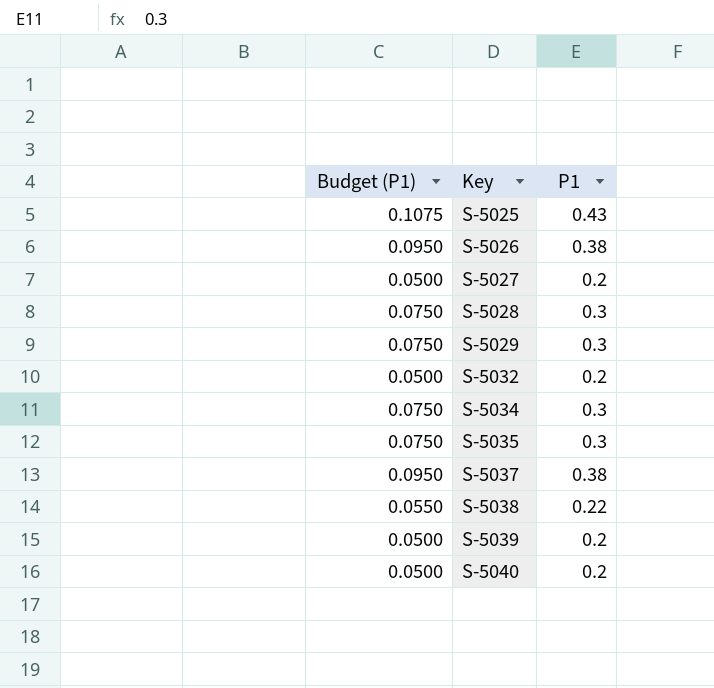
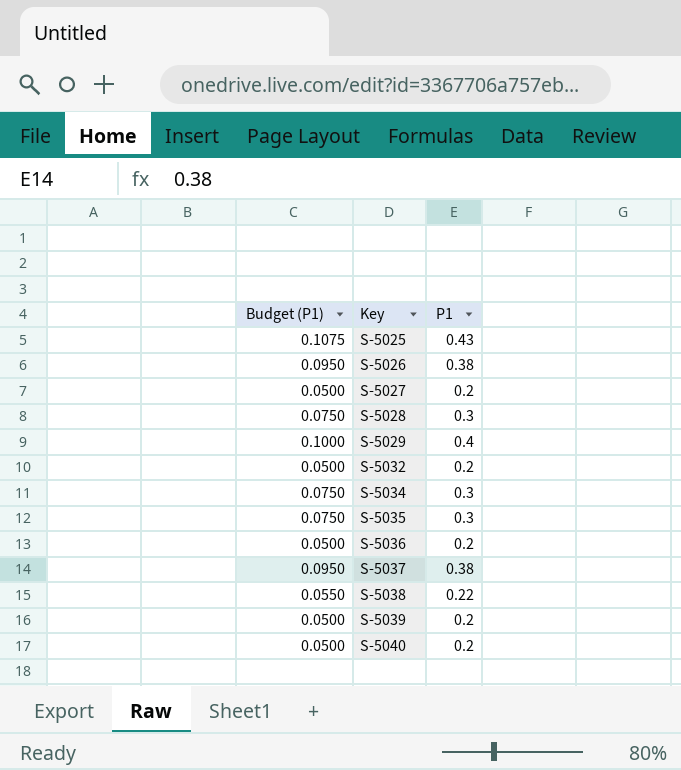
S-5029 | Budget (P1): 0.0750 -> 0.1000
S-5029 | P1: 0.3 -> 0.4
row S-5036: none -> 0.0500 | 0.2

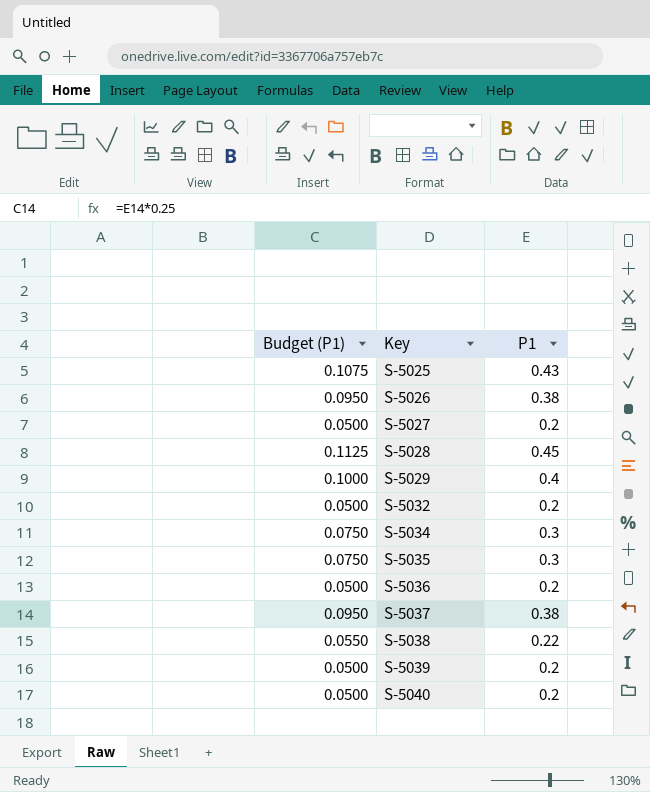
S-5028 | Budget (P1): 0.0750 -> 0.1125
S-5028 | P1: 0.3 -> 0.45

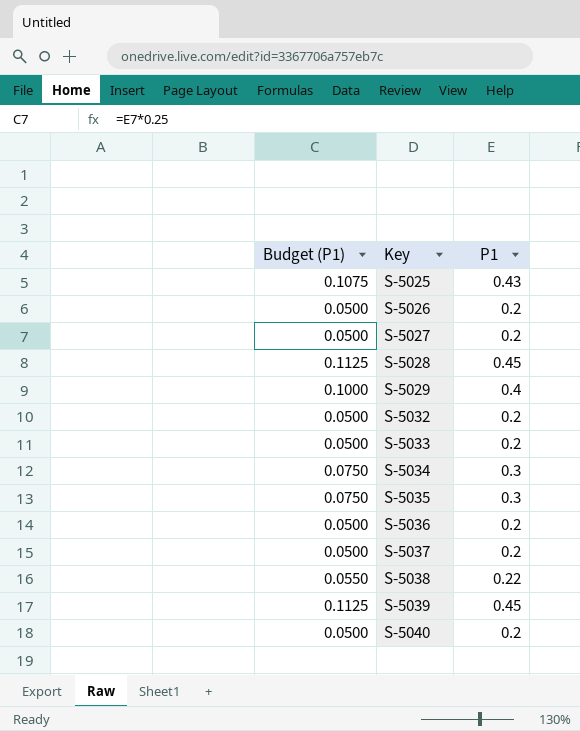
S-5026 | Budget (P1): 0.0950 -> 0.0500
S-5026 | P1: 0.38 -> 0.2
row S-5033: none -> 0.0500 | 0.2
S-5037 | Budget (P1): 0.0950 -> 0.0500
S-5037 | P1: 0.38 -> 0.2
S-5039 | Budget (P1): 0.0500 -> 0.1125
S-5039 | P1: 0.2 -> 0.45

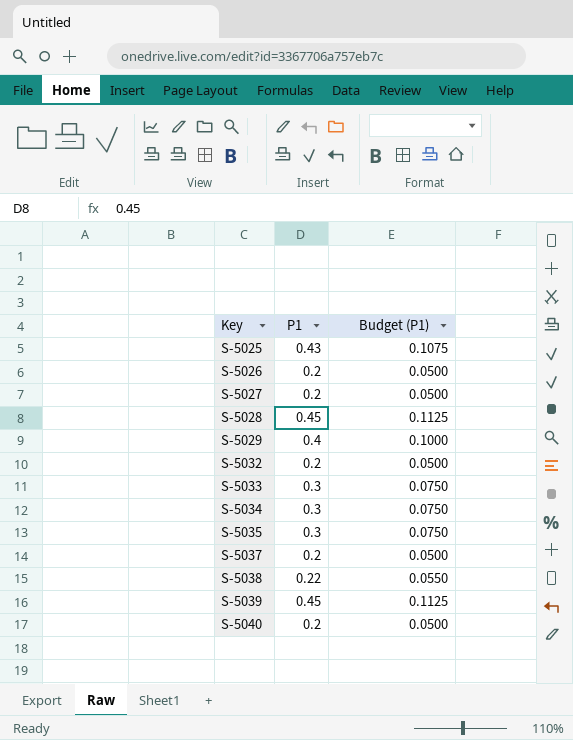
column Budget (P1) | position: 1 -> 3
row S-5036: 0.0500 | 0.2 -> none
S-5033 | P1: 0.2 -> 0.3
S-5033 | Budget (P1): 0.0500 -> 0.0750

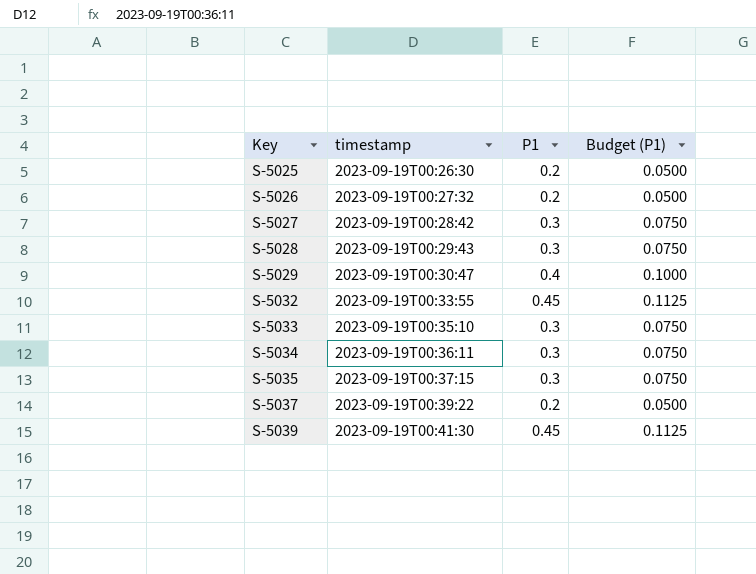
column timestamp | position: none -> 2
row S-5038: 0.22 | 0.0550 -> none
row S-5040: 0.2 | 0.0500 -> none
S-5025 | P1: 0.43 -> 0.2
S-5025 | Budget (P1): 0.1075 -> 0.0500
S-5027 | P1: 0.2 -> 0.3
S-5027 | Budget (P1): 0.0500 -> 0.0750
S-5028 | P1: 0.45 -> 0.3
S-5028 | Budget (P1): 0.1125 -> 0.0750
S-5032 | P1: 0.2 -> 0.45
S-5032 | Budget (P1): 0.0500 -> 0.1125

